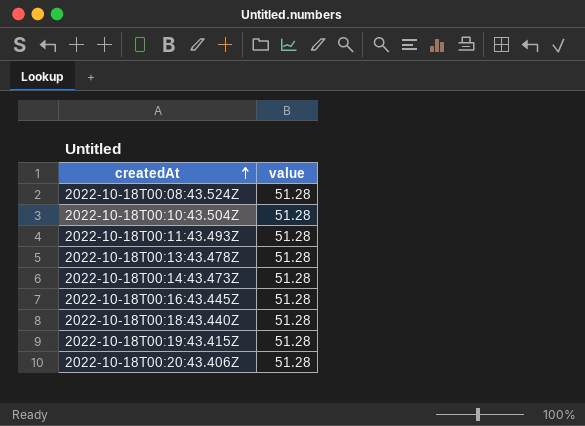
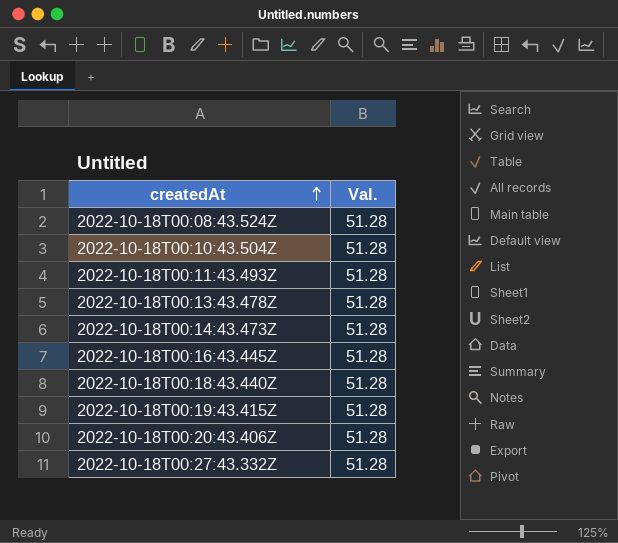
column name: value -> Val.
row 2022-10-18T00:27:43.332Z: none -> 51.28

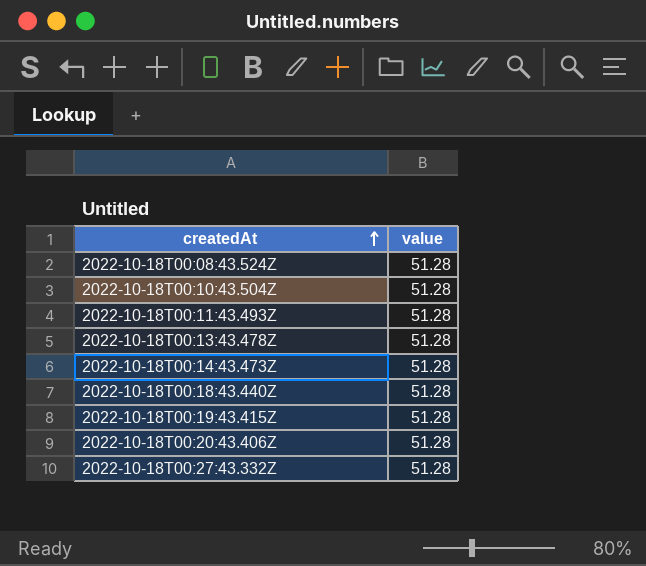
column name: Val. -> value
row 2022-10-18T00:16:43.445Z: 51.28 -> none

